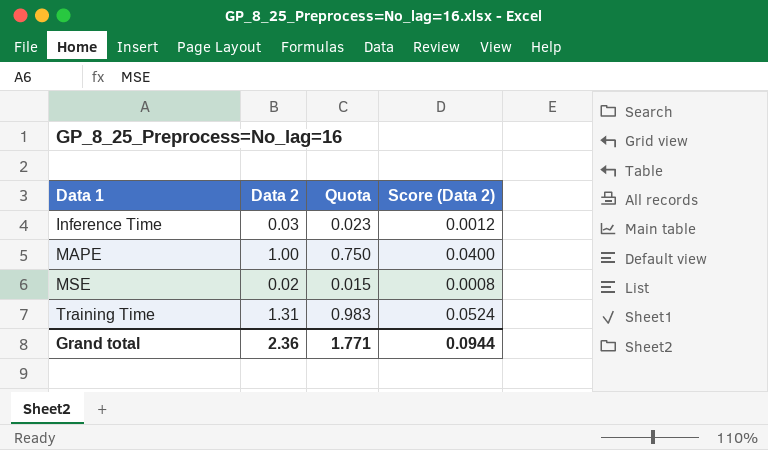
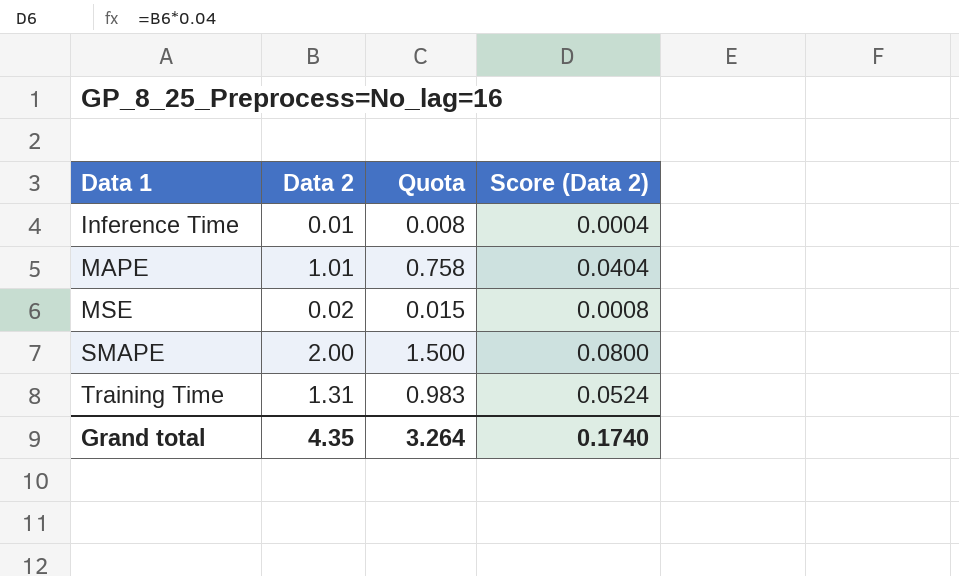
Inference Time | Data 2: 0.03 -> 0.01
Inference Time | Quota: 0.023 -> 0.008
Inference Time | Score (Data 2): 0.0012 -> 0.0004
MAPE | Data 2: 1.00 -> 1.01
MAPE | Quota: 0.750 -> 0.758
MAPE | Score (Data 2): 0.0400 -> 0.0404
row SMAPE: none -> 2.00 | 1.500 | 0.0800
Grand total | Data 2: 2.36 -> 4.35
Grand total | Quota: 1.771 -> 3.264
Grand total | Score (Data 2): 0.0944 -> 0.1740

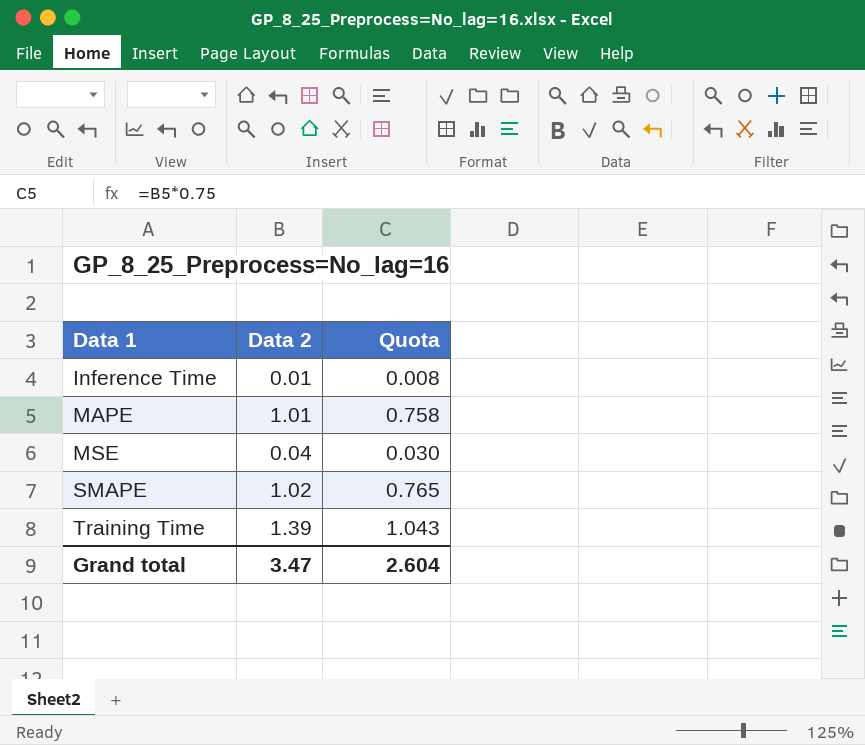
column Score (Data 2) | formula: [Data 2] * 0.04 -> none
MSE | Data 2: 0.02 -> 0.04
MSE | Quota: 0.015 -> 0.030
SMAPE | Data 2: 2.00 -> 1.02
SMAPE | Quota: 1.500 -> 0.765
Training Time | Data 2: 1.31 -> 1.39
Training Time | Quota: 0.983 -> 1.043
Grand total | Data 2: 4.35 -> 3.47
Grand total | Quota: 3.264 -> 2.604

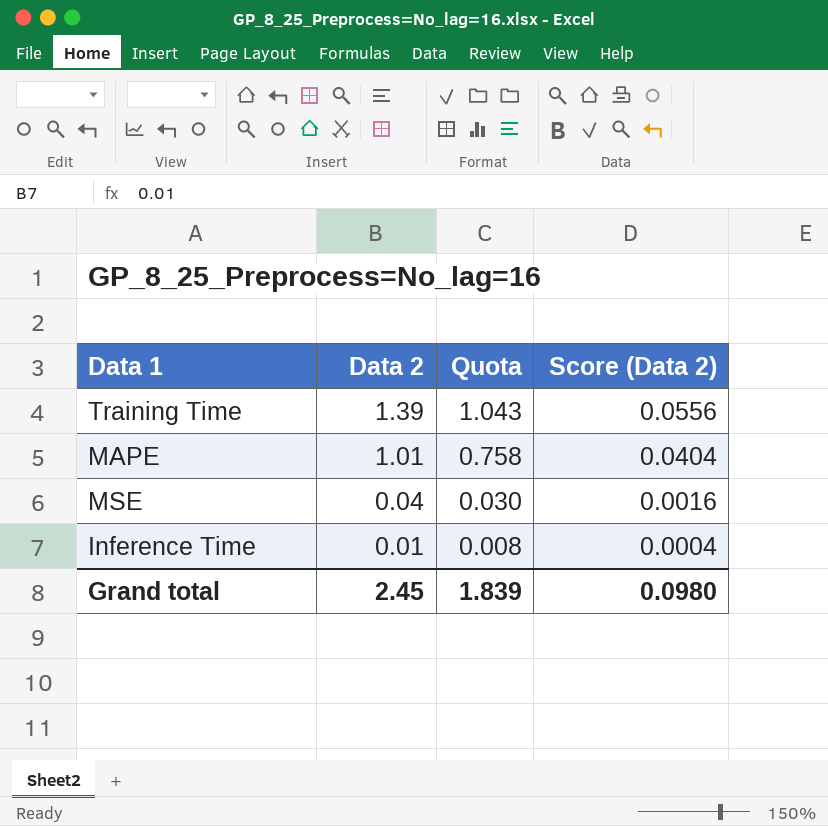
row order: Data 1 ascending -> Data 2 descending
column Score (Data 2) | formula: none -> [Data 2] * 0.04
row SMAPE: 1.02 | 0.765 -> none
Grand total | Data 2: 3.47 -> 2.45
Grand total | Quota: 2.604 -> 1.839

